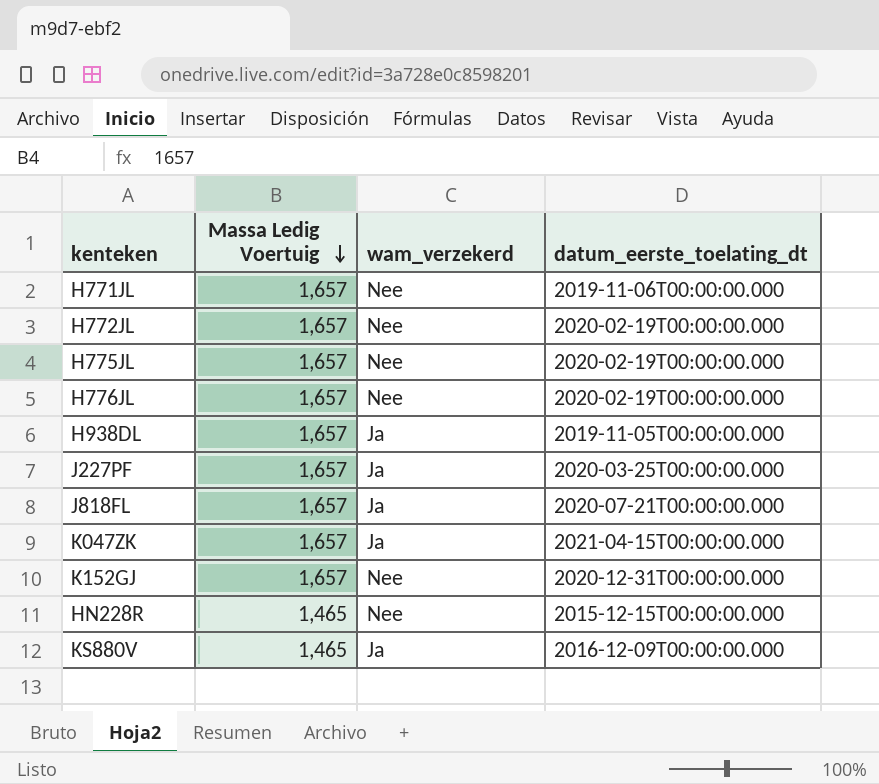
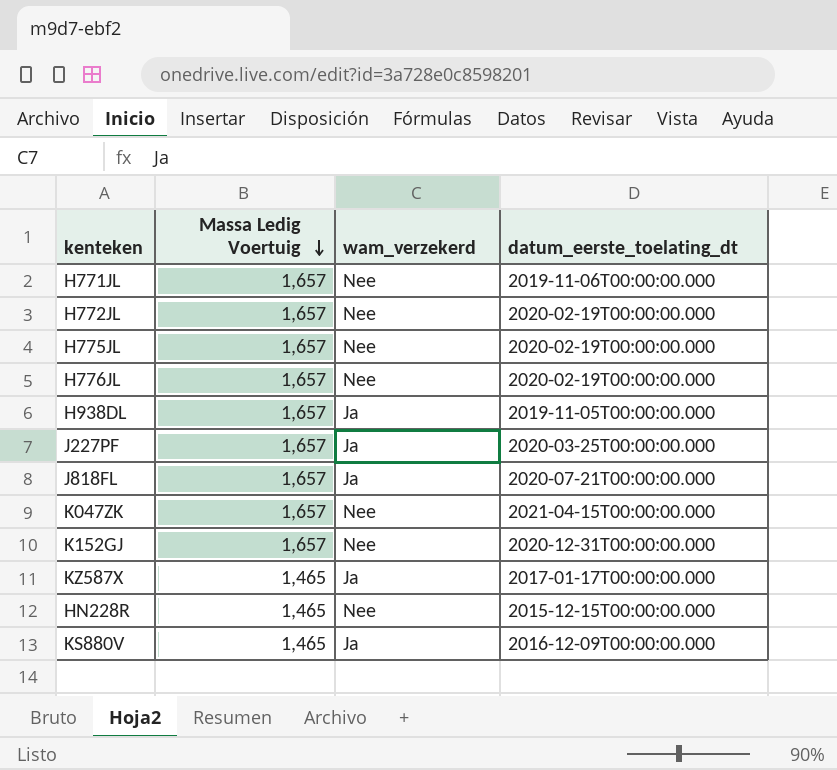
K047ZK | wam_verzekerd: Ja -> Nee
row KZ587X: none -> 1,465 | Ja | 2017-01-17T00:00:00.000

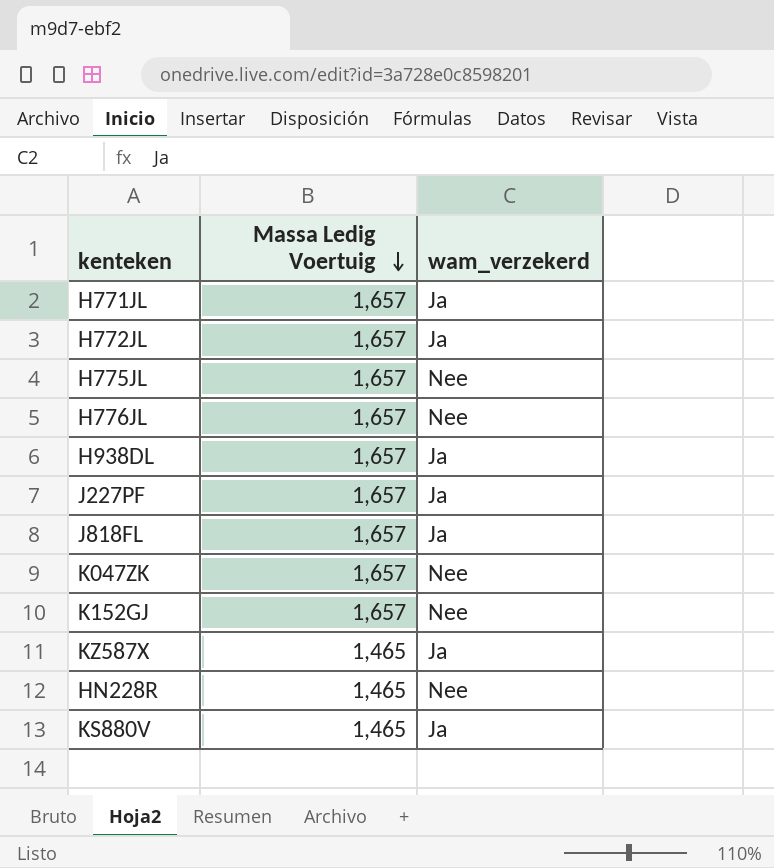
column datum_eerste_toelating_dt | position: 4 -> none
H771JL | wam_verzekerd: Nee -> Ja
H772JL | wam_verzekerd: Nee -> Ja

